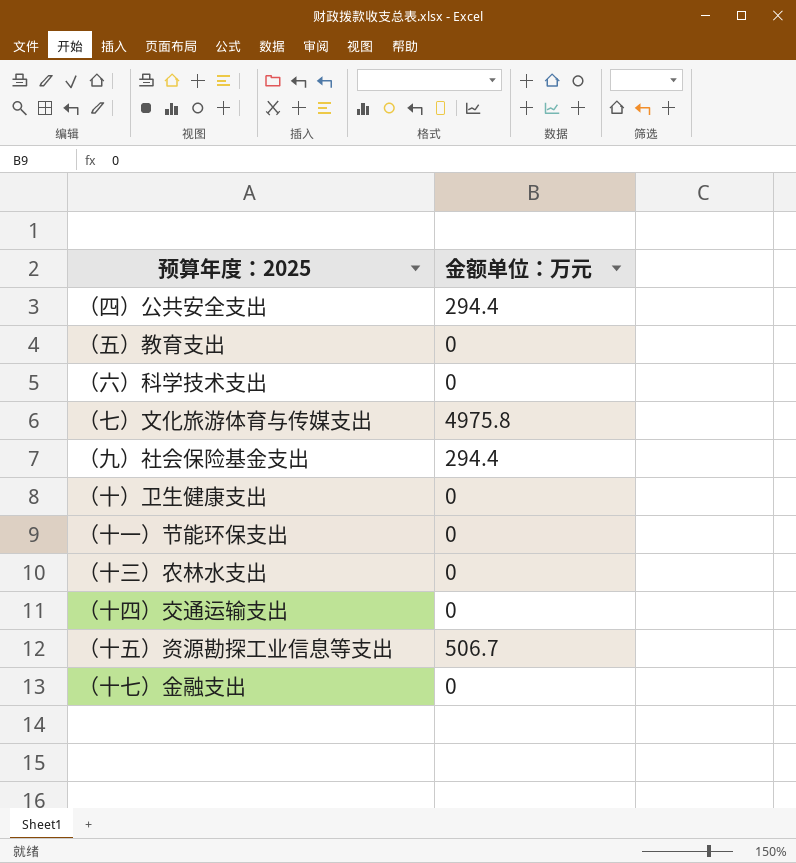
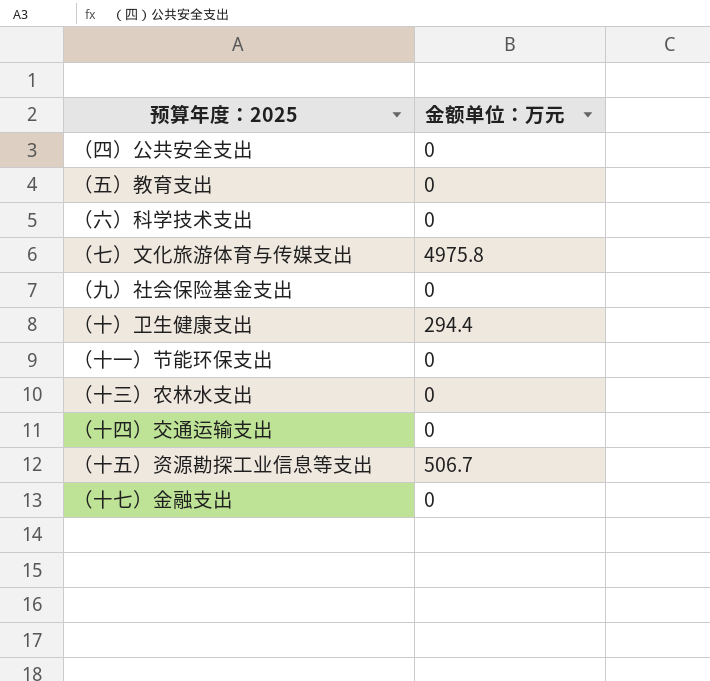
（四）公共安全支出 | 金额单位：万元: 294.4 -> 0
（九）社会保险基金支出 | 金额单位：万元: 294.4 -> 0
（十）卫生健康支出 | 金额单位：万元: 0 -> 294.4

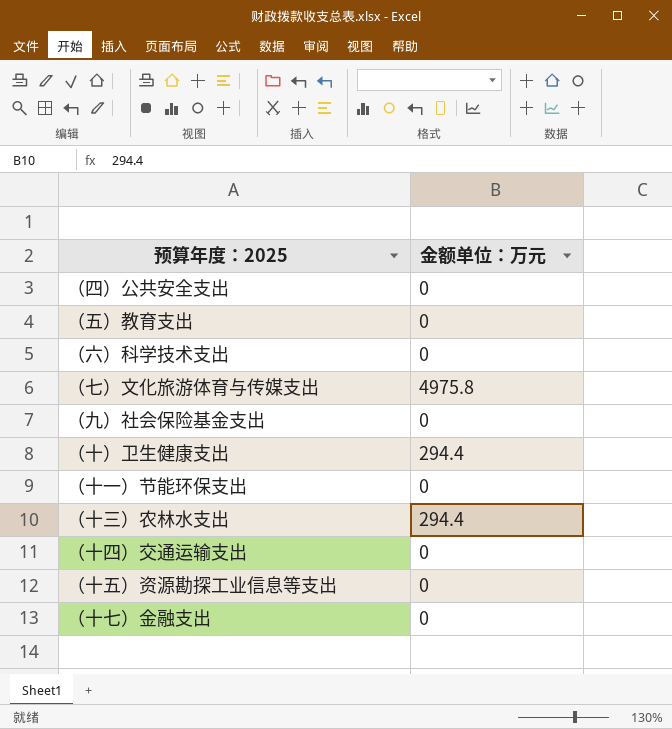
（十三）农林水支出 | 金额单位：万元: 0 -> 294.4
（十五）资源勘探工业信息等支出 | 金额单位：万元: 506.7 -> 0

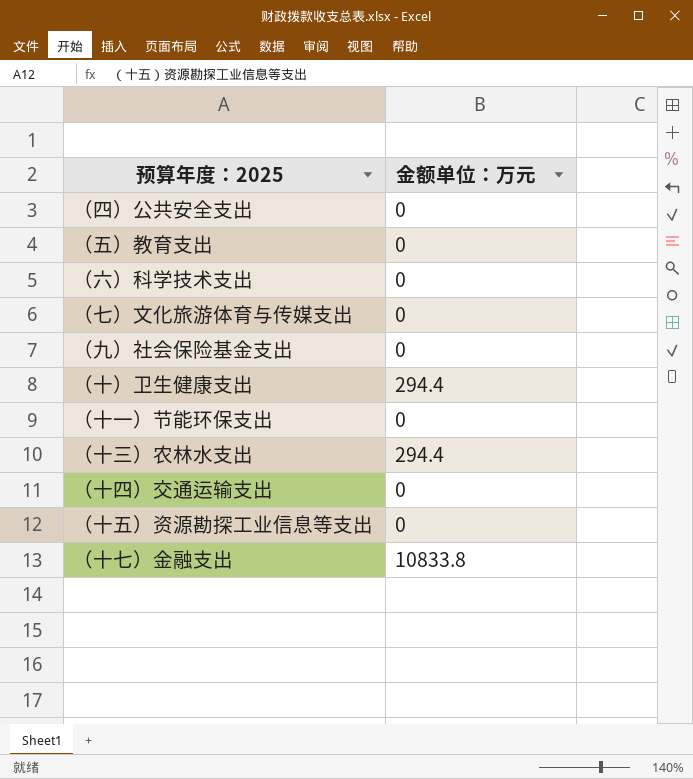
（七）文化旅游体育与传媒支出 | 金额单位：万元: 4975.8 -> 0
（十七）金融支出 | 金额单位：万元: 0 -> 10833.8

